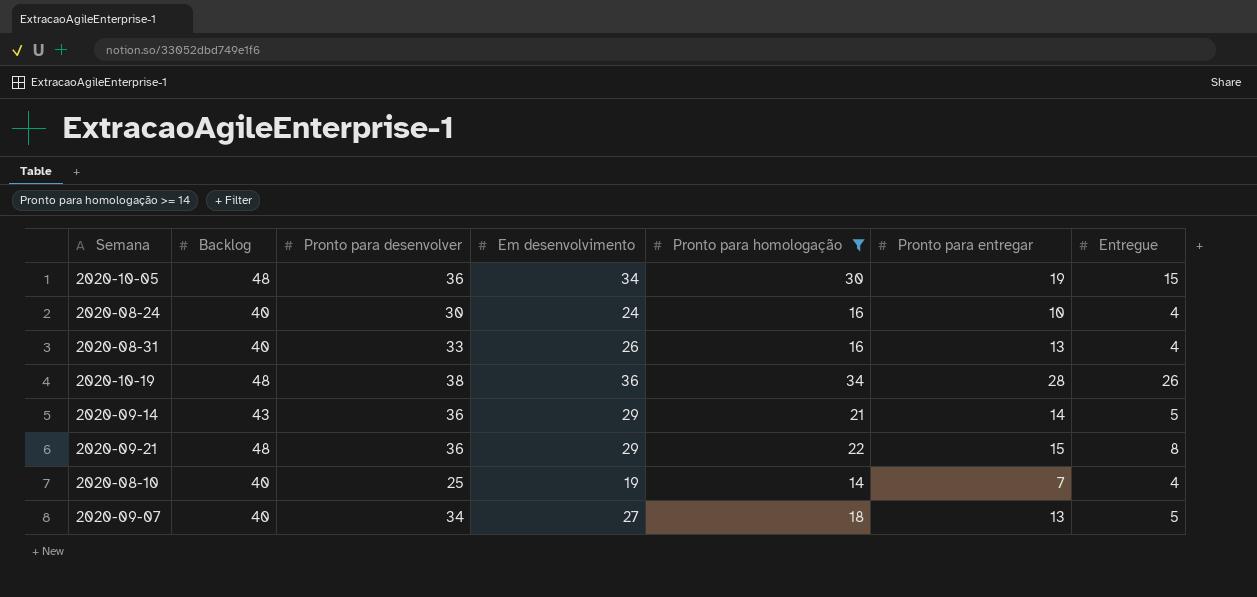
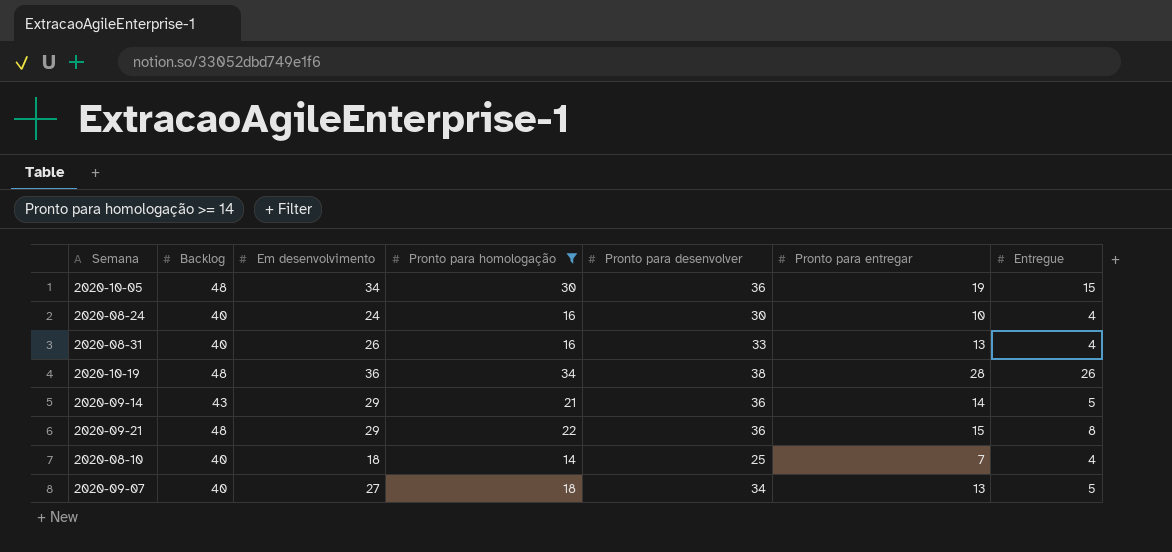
column Pronto para desenvolver | position: 3 -> 5
2020-08-10 | Em desenvolvimento: 19 -> 18

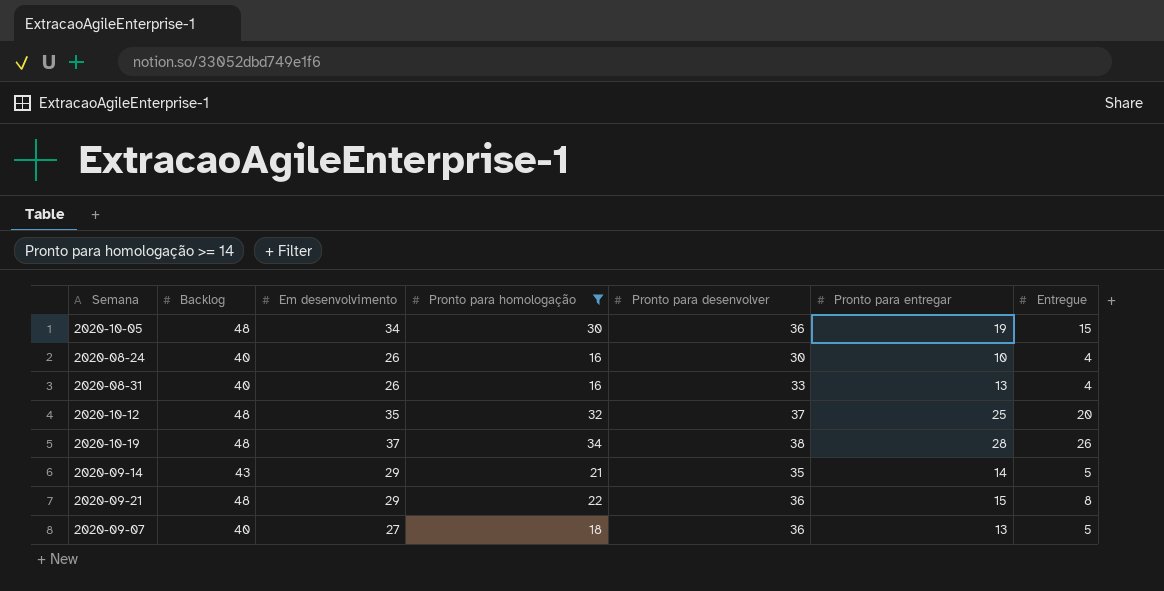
row 2020-08-10: 40 | 18 | 14 | 25 | 7 | 4 -> none
2020-08-24 | Em desenvolvimento: 24 -> 26
row 2020-10-12: none -> 48 | 35 | 32 | 37 | 25 | 20
2020-10-19 | Em desenvolvimento: 36 -> 37
2020-09-14 | Pronto para desenvolver: 36 -> 35
2020-09-07 | Pronto para desenvolver: 34 -> 36

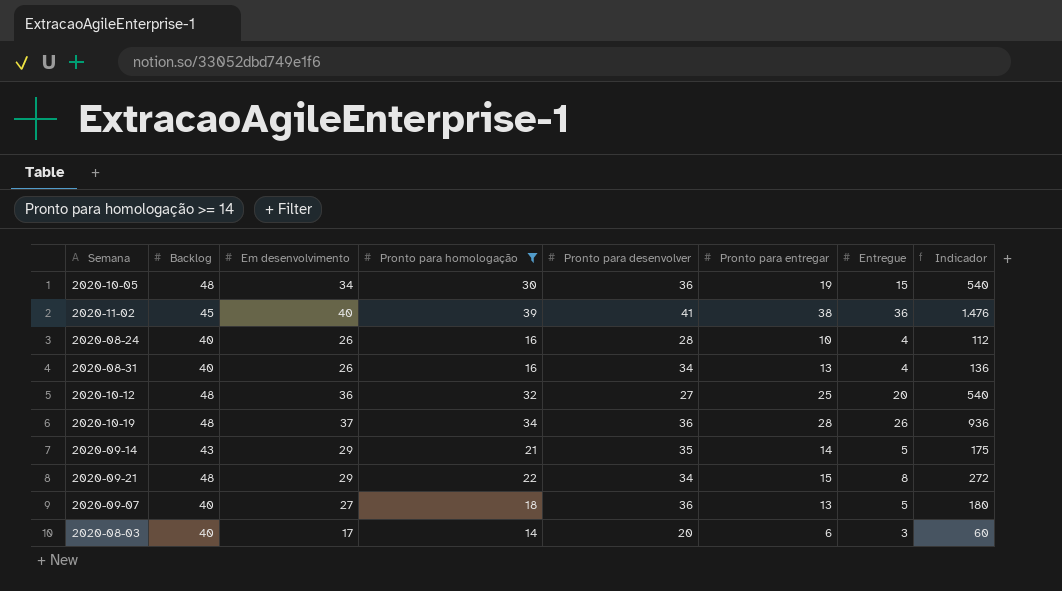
column Indicador | formula: none -> [Pronto para desenvolver] * [Entregue]
row 2020-11-02: none -> 45 | 40 | 39 | 41 | 38 | 36 | 1.476
2020-08-24 | Pronto para desenvolver: 30 -> 28
2020-08-31 | Pronto para desenvolver: 33 -> 34
2020-10-12 | Em desenvolvimento: 35 -> 36
2020-10-12 | Pronto para desenvolver: 37 -> 27
2020-10-19 | Pronto para desenvolver: 38 -> 36
2020-09-21 | Pronto para desenvolver: 36 -> 34
row 2020-08-03: none -> 40 | 17 | 14 | 20 | 6 | 3 | 60

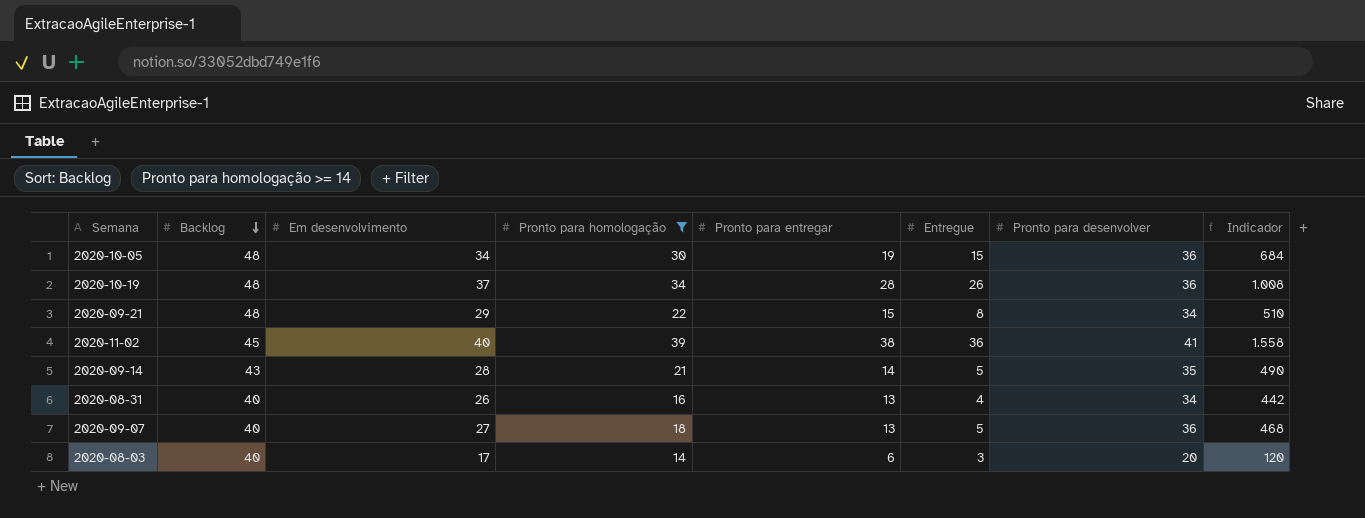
row order: none -> Backlog descending
column Pronto para desenvolver | position: 5 -> 7
column Indicador | formula: [Pronto para desenvolver] * [Entregue] -> [Pronto para entregar] * [Pronto para desenvolver]
row 2020-08-24: 40 | 26 | 16 | 28 | 10 | 4 | 112 -> none
row 2020-10-12: 48 | 36 | 32 | 27 | 25 | 20 | 540 -> none
2020-09-14 | Em desenvolvimento: 29 -> 28

